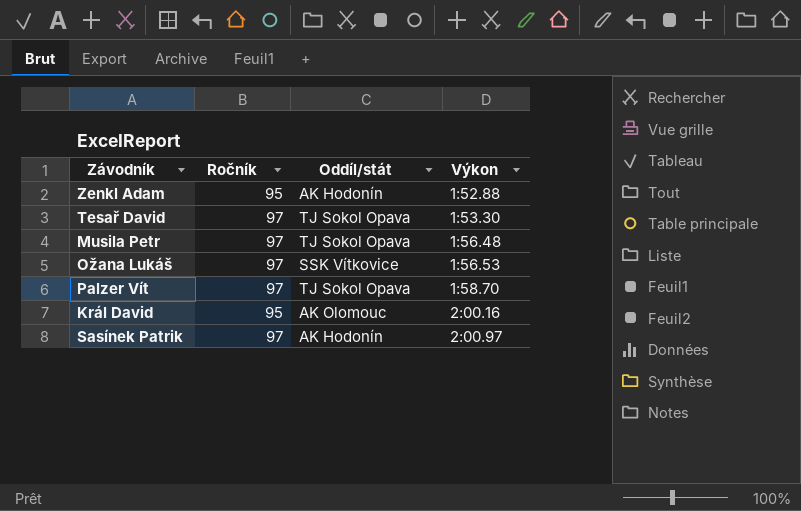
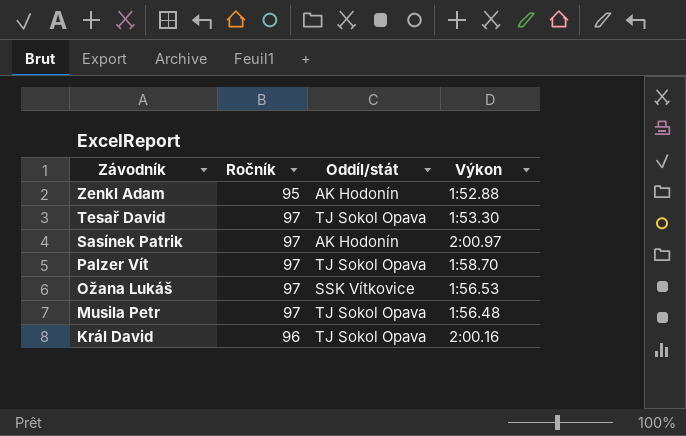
row order: Výkon ascending -> Závodník descending
Král David | Ročník: 95 -> 96
Král David | Oddíl/stát: AK Olomouc -> TJ Sokol Opava

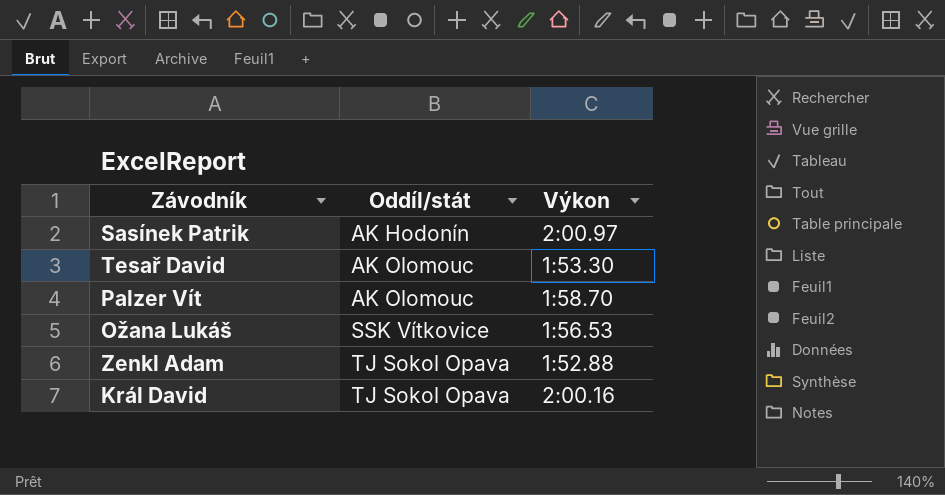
row order: Závodník descending -> Oddíl/stát ascending
column Ročník | position: 2 -> none
row Musila Petr: 97 | TJ Sokol Opava | 1:56.48 -> none
Tesař David | Oddíl/stát: TJ Sokol Opava -> AK Olomouc
Palzer Vít | Oddíl/stát: TJ Sokol Opava -> AK Olomouc
Zenkl Adam | Oddíl/stát: AK Hodonín -> TJ Sokol Opava

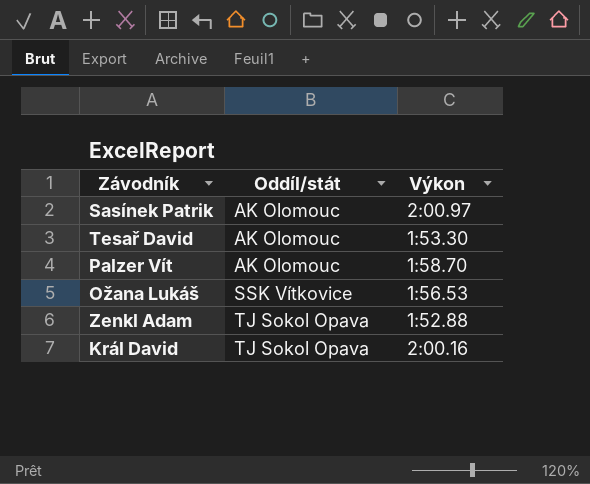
Sasínek Patrik | Oddíl/stát: AK Hodonín -> AK Olomouc

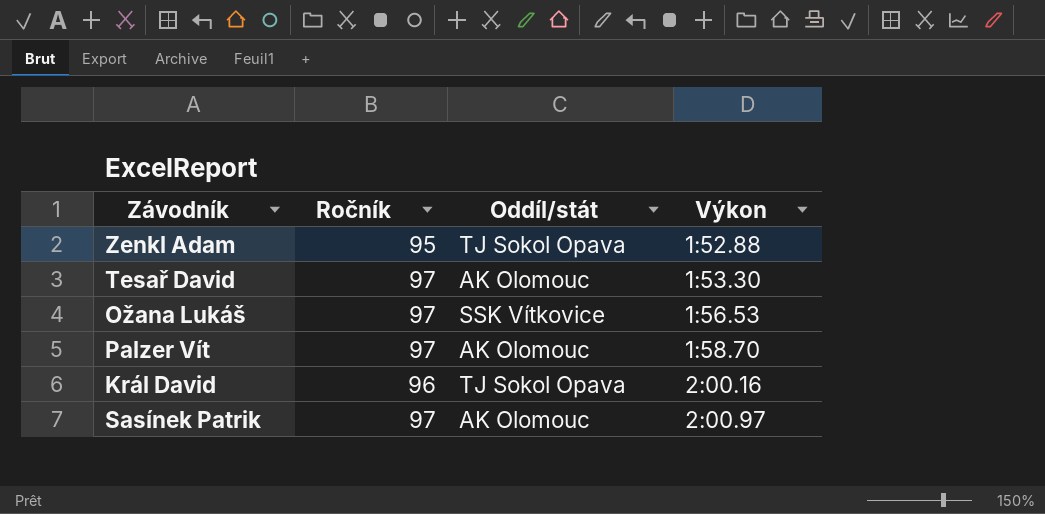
row order: Oddíl/stát ascending -> Výkon ascending
column Ročník | position: none -> 2

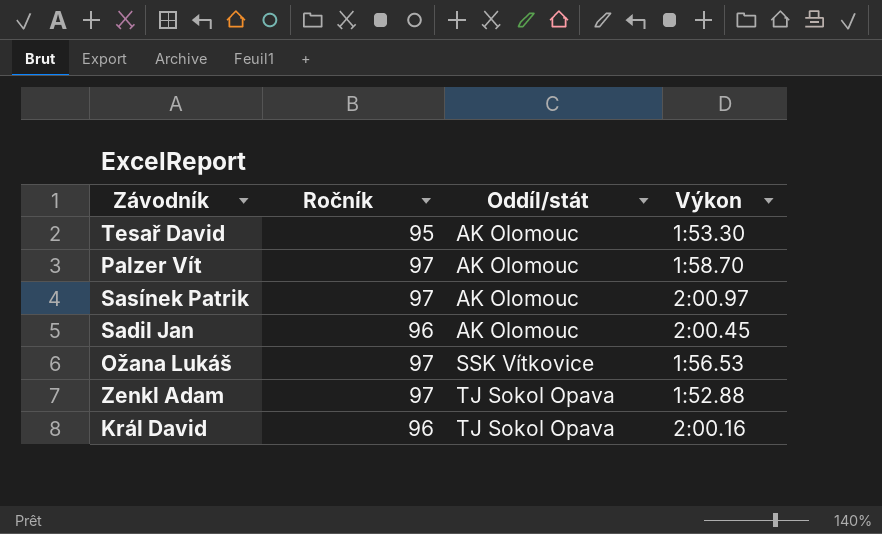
row order: Výkon ascending -> Oddíl/stát ascending
Tesař David | Ročník: 97 -> 95
row Sadil Jan: none -> 96 | AK Olomouc | 2:00.45
Zenkl Adam | Ročník: 95 -> 97

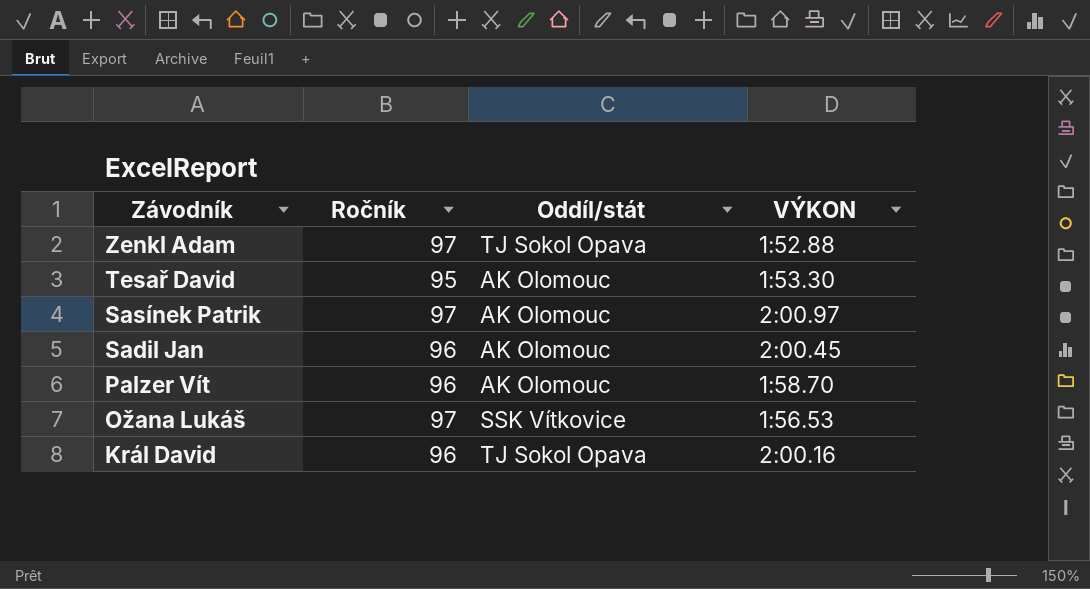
row order: Oddíl/stát ascending -> Závodník descending
column name: Výkon -> VÝKON
Palzer Vít | Ročník: 97 -> 96

